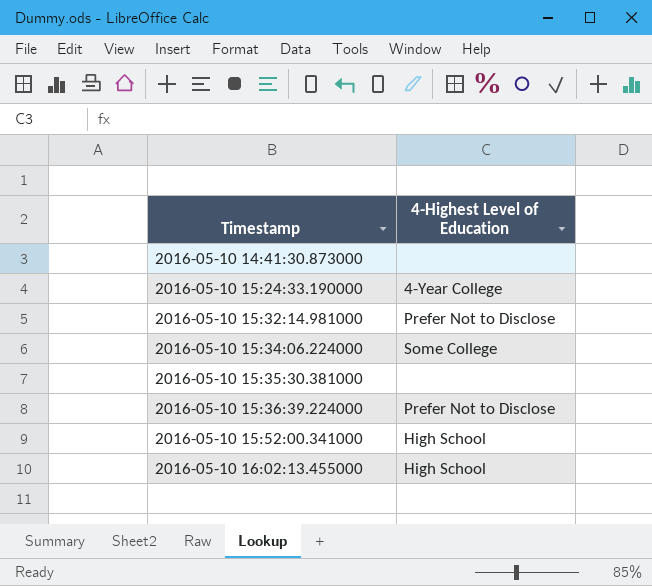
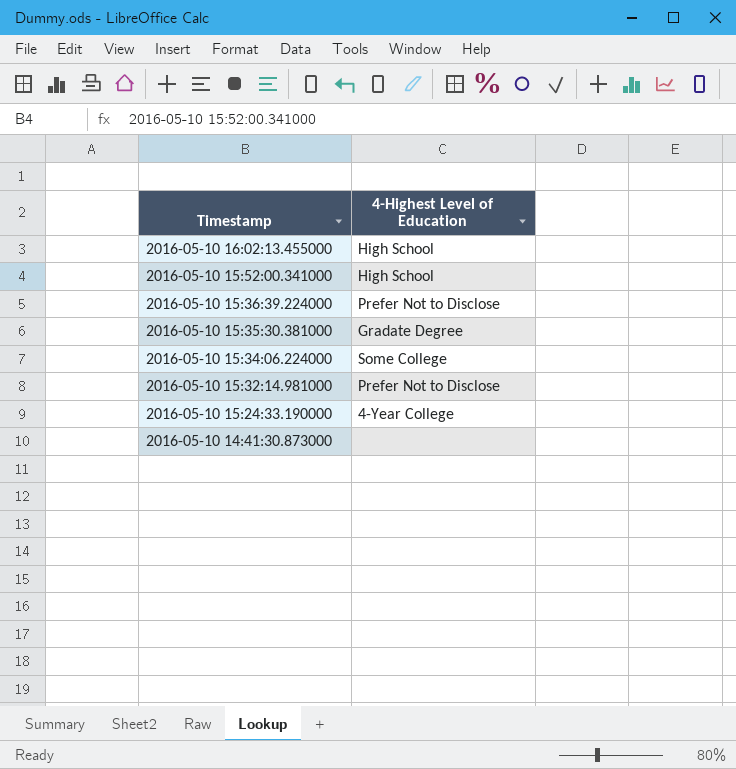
row order: Timestamp ascending -> Timestamp descending
2016-05-10 15:35:30.381000 | 4-Highest Level of Education: none -> Gradate Degree

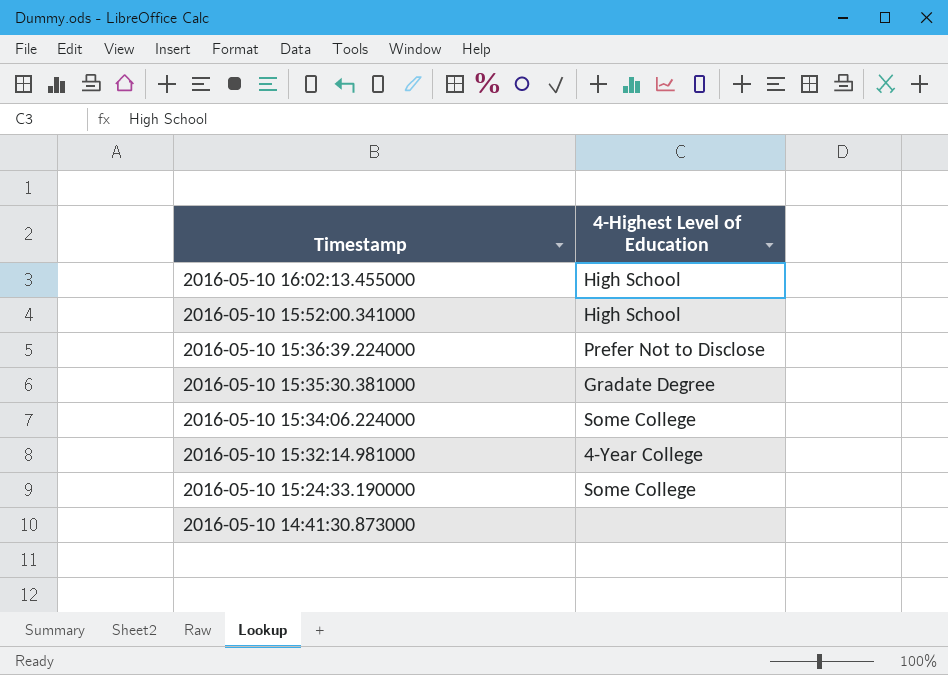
2016-05-10 15:32:14.981000 | 4-Highest Level of Education: Prefer Not to Disclose -> 4-Year College
2016-05-10 15:24:33.190000 | 4-Highest Level of Education: 4-Year College -> Some College

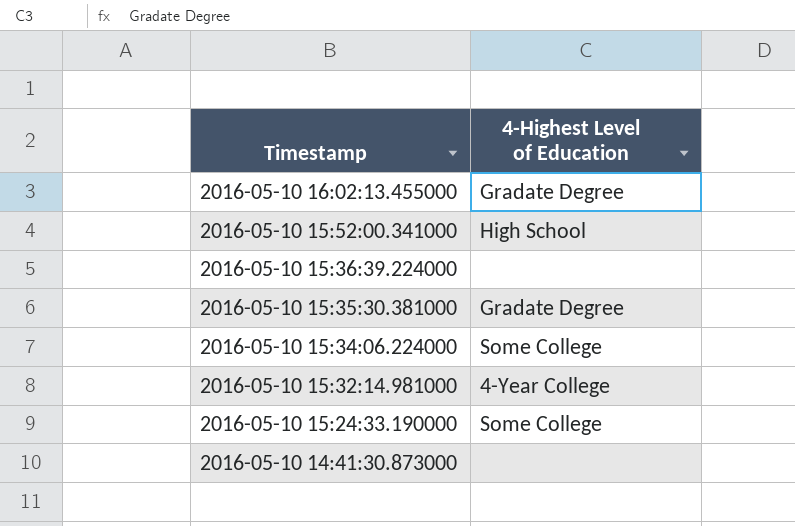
2016-05-10 16:02:13.455000 | 4-Highest Level of Education: High School -> Gradate Degree
2016-05-10 15:36:39.224000 | 4-Highest Level of Education: Prefer Not to Disclose -> none

